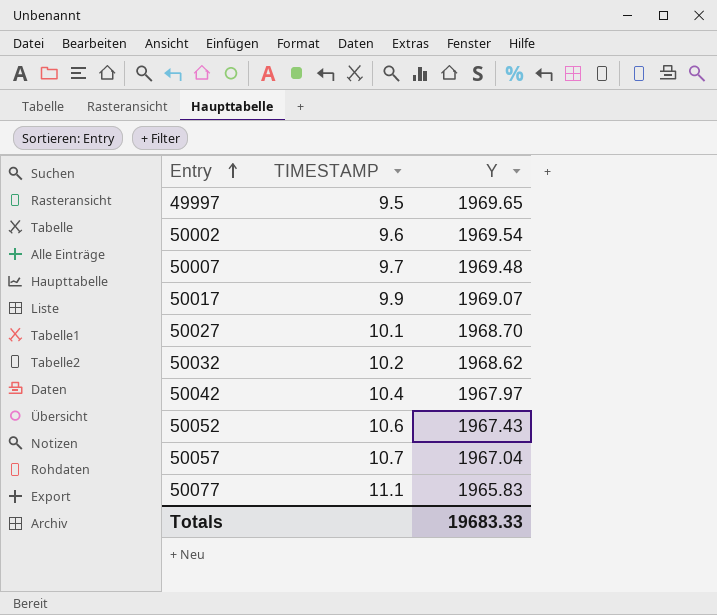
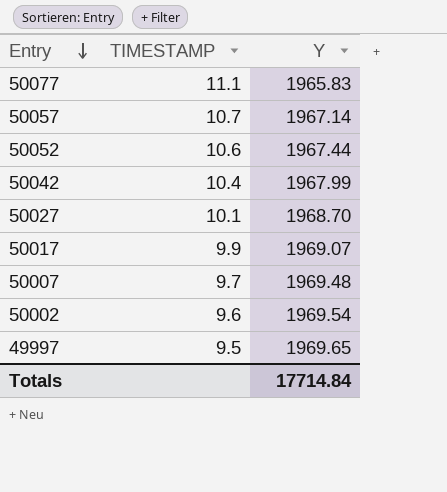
row order: Entry ascending -> Entry descending
row 50032: 10.2 | 1968.62 -> none
50057 | Y: 1967.04 -> 1967.14
50052 | Y: 1967.43 -> 1967.44
50042 | Y: 1967.97 -> 1967.99
Totals | Y: 19683.33 -> 17714.84

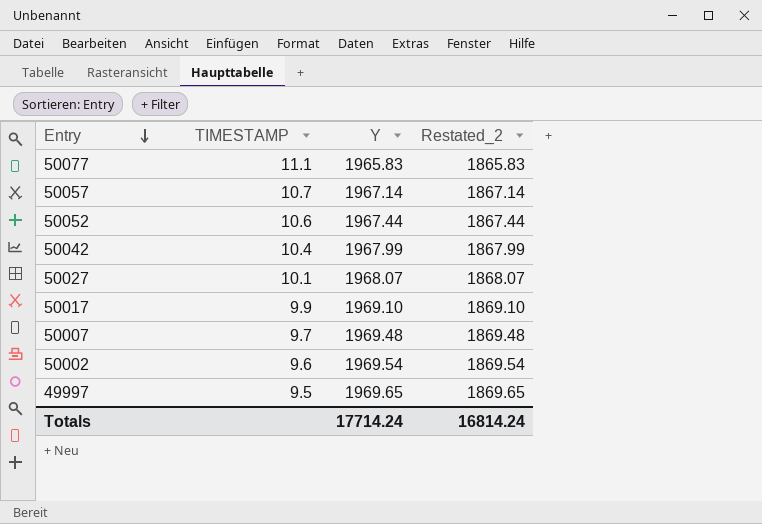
column Restated_2 | formula: none -> [Y] - 100
50027 | Y: 1968.70 -> 1968.07
50017 | Y: 1969.07 -> 1969.10
Totals | Y: 17714.84 -> 17714.24

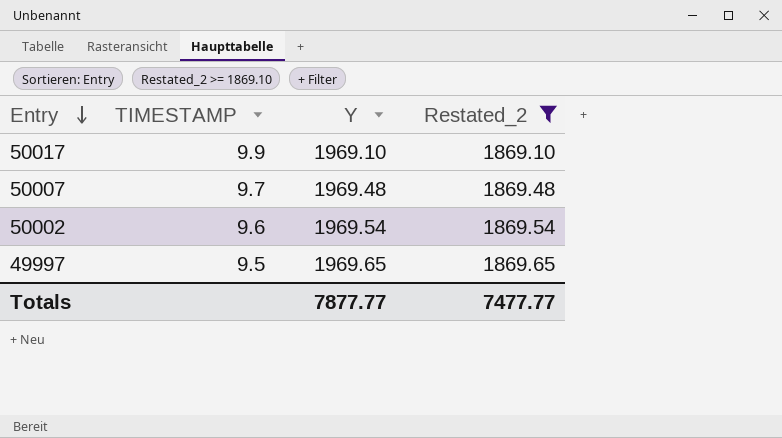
filter: none -> Restated_2 >= 1869.10
Totals | Y: 17714.24 -> 7877.77
Totals | Restated_2: 16814.24 -> 7477.77

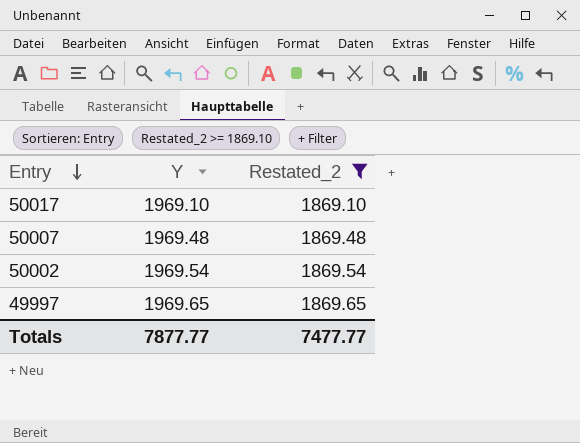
column TIMESTAMP | position: 2 -> none

